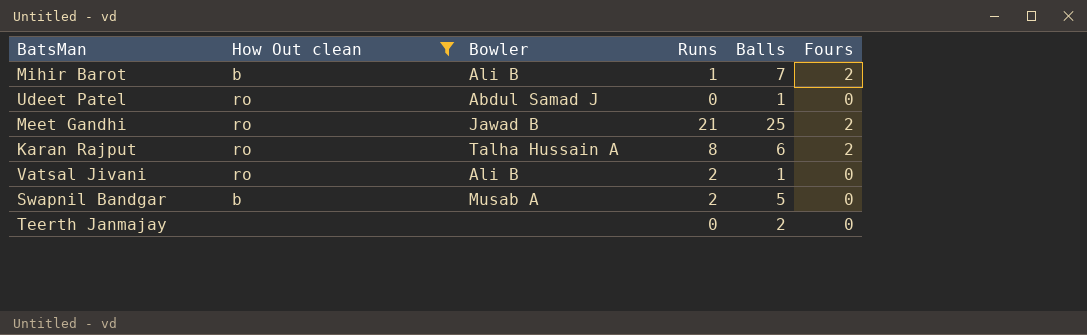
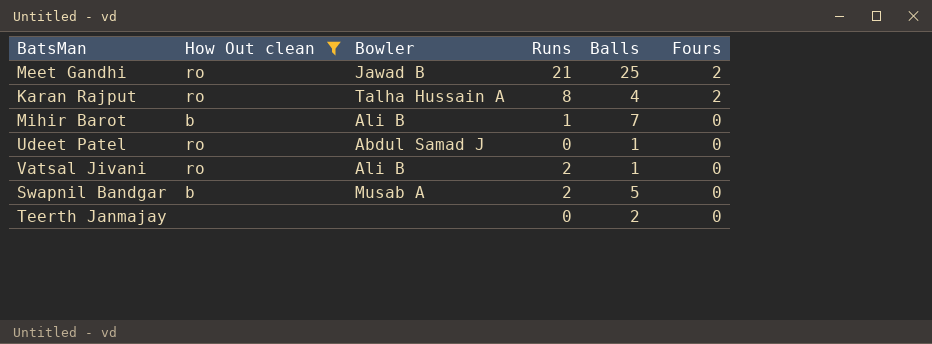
row order: none -> Fours descending
Karan Rajput | Balls: 6 -> 4
Mihir Barot | Fours: 2 -> 0

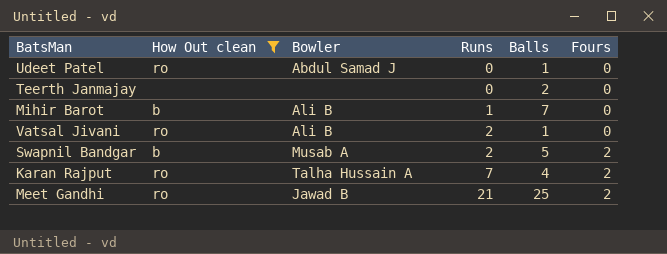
row order: Fours descending -> Runs ascending
Swapnil Bandgar | Fours: 0 -> 2
Karan Rajput | Runs: 8 -> 7

